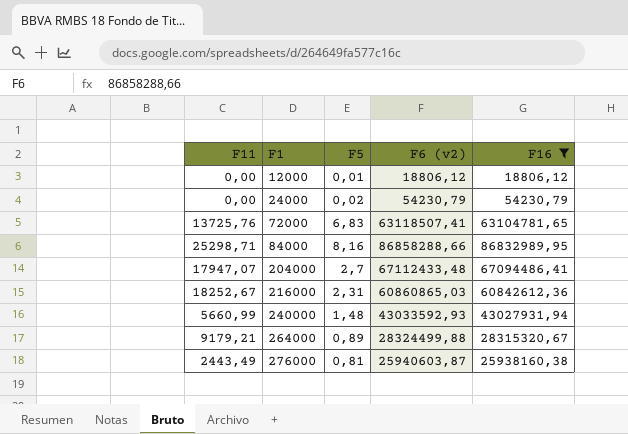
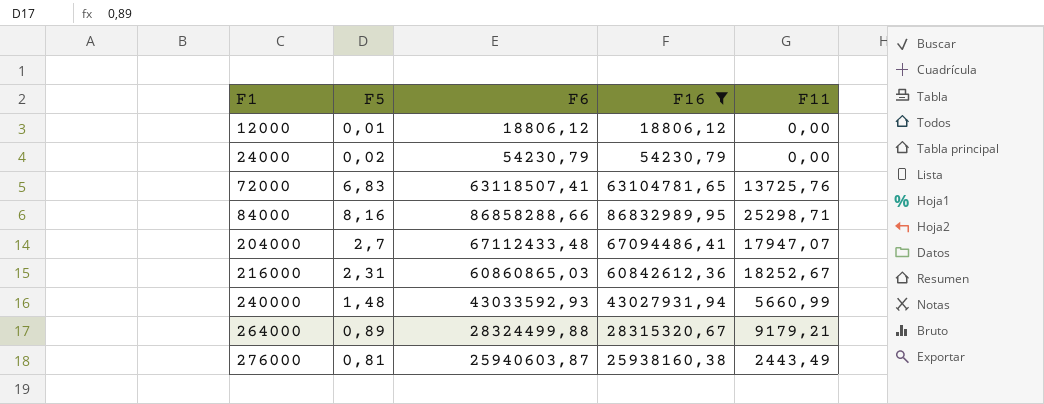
column name: F6 (v2) -> F6
column F11 | position: 1 -> 5

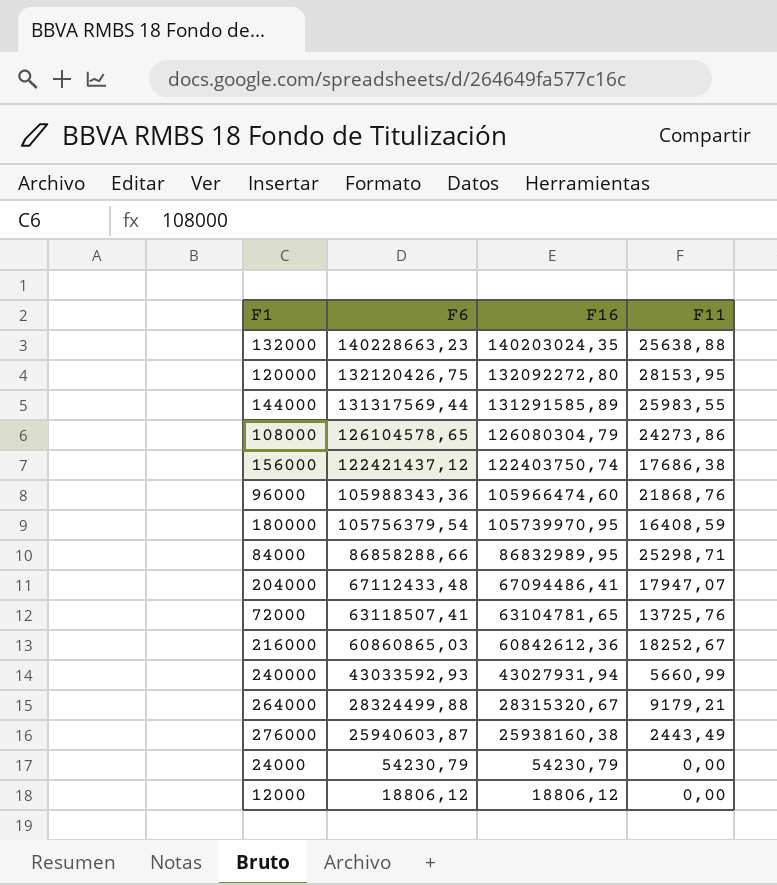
filter: F16 <= 86832989,95 -> none
row order: F1 ascending -> F6 descending
column F5 | position: 2 -> none

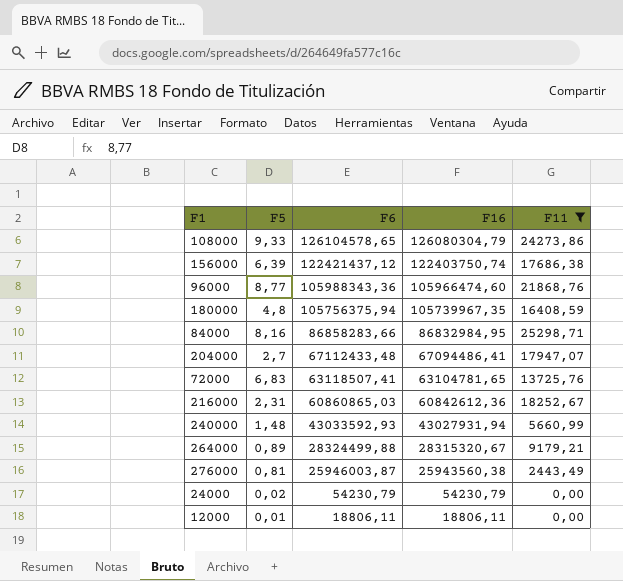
filter: none -> F11 <= 25298,71
column F5 | position: none -> 2
180000 | F6: 105756379,54 -> 105756375,94
180000 | F16: 105739970,95 -> 105739967,35
84000 | F6: 86858288,66 -> 86858283,66
84000 | F16: 86832989,95 -> 86832984,95
276000 | F6: 25940603,87 -> 25946003,87
276000 | F16: 25938160,38 -> 25943560,38
12000 | F6: 18806,12 -> 18806,11
12000 | F16: 18806,12 -> 18806,11

